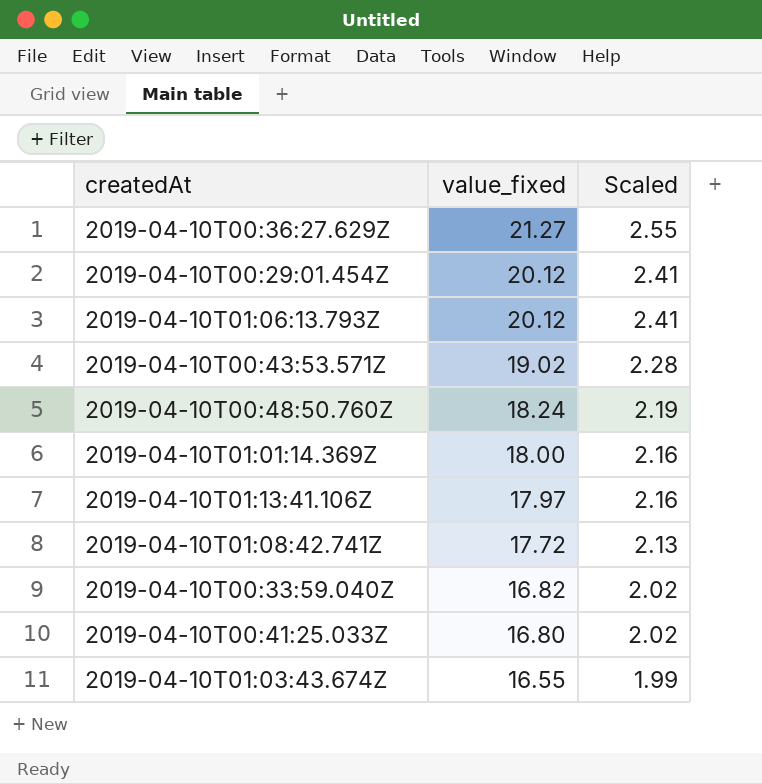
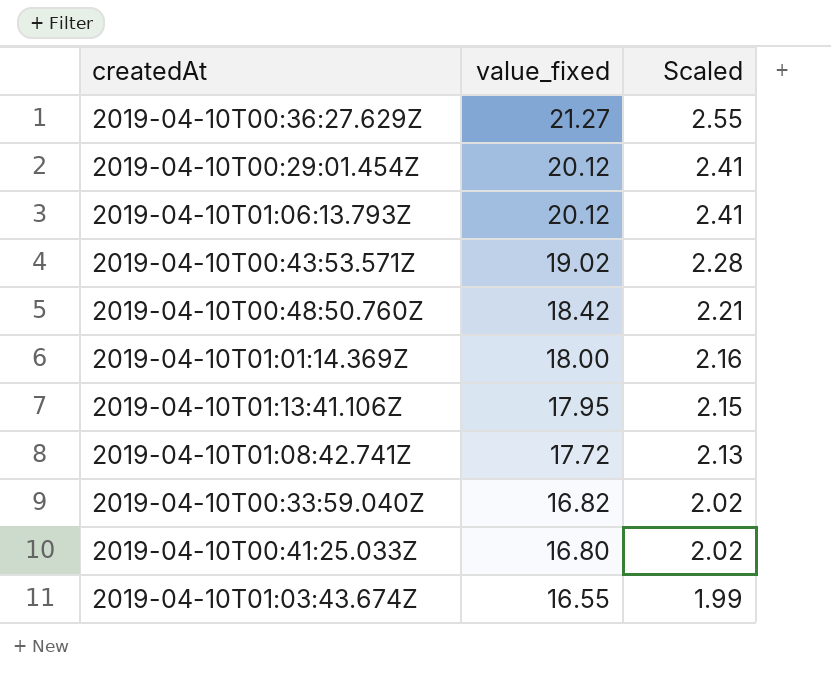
2019-04-10T00:48:50.760Z | value_fixed: 18.24 -> 18.42
2019-04-10T00:48:50.760Z | Scaled: 2.19 -> 2.21
2019-04-10T01:13:41.106Z | value_fixed: 17.97 -> 17.95
2019-04-10T01:13:41.106Z | Scaled: 2.16 -> 2.15

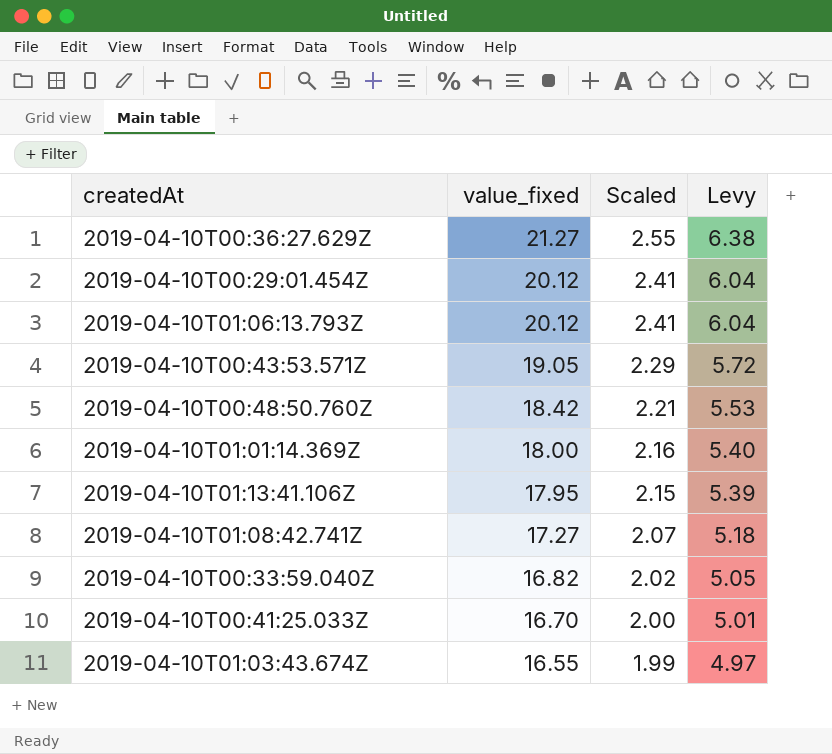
column Levy | formula: none -> [value_fixed] * 0.3
2019-04-10T00:43:53.571Z | value_fixed: 19.02 -> 19.05
2019-04-10T00:43:53.571Z | Scaled: 2.28 -> 2.29
2019-04-10T01:08:42.741Z | value_fixed: 17.72 -> 17.27
2019-04-10T01:08:42.741Z | Scaled: 2.13 -> 2.07
2019-04-10T00:41:25.033Z | value_fixed: 16.80 -> 16.70
2019-04-10T00:41:25.033Z | Scaled: 2.02 -> 2.00

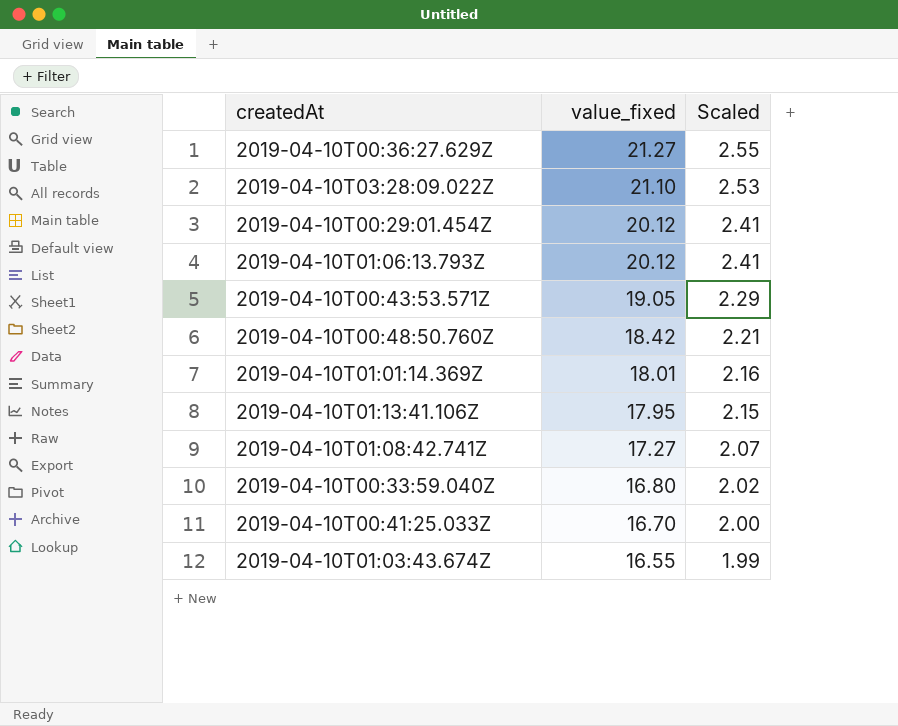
column Levy | formula: [value_fixed] * 0.3 -> none
row 2019-04-10T03:28:09.022Z: none -> 21.10 | 2.53
2019-04-10T01:01:14.369Z | value_fixed: 18.00 -> 18.01
2019-04-10T00:33:59.040Z | value_fixed: 16.82 -> 16.80

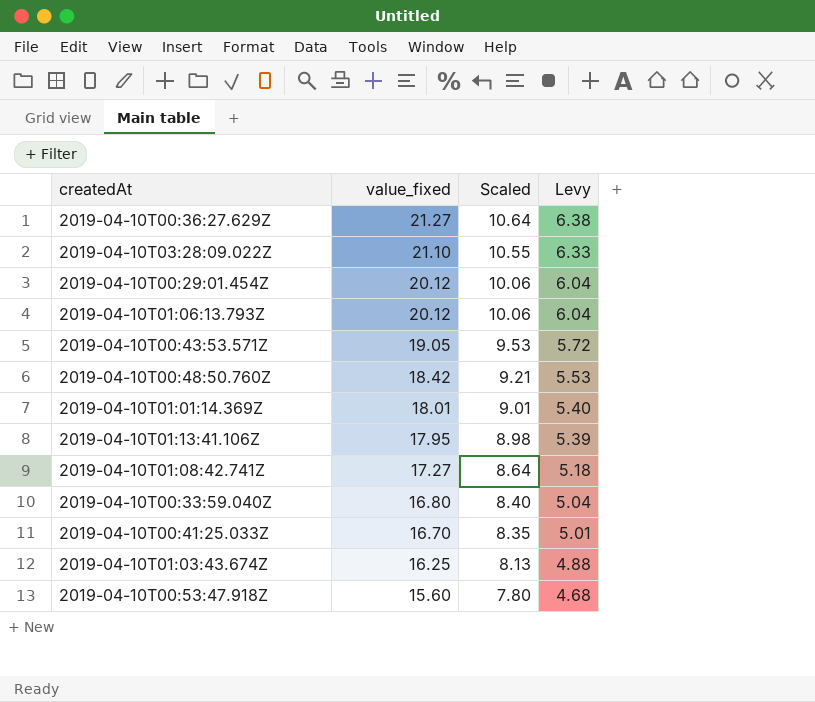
column Scaled | formula: [value_fixed] * 0.12 -> [value_fixed] * 0.5
column Levy | formula: none -> [value_fixed] * 0.3
2019-04-10T01:03:43.674Z | value_fixed: 16.55 -> 16.25
row 2019-04-10T00:53:47.918Z: none -> 15.60 | 7.80 | 4.68

